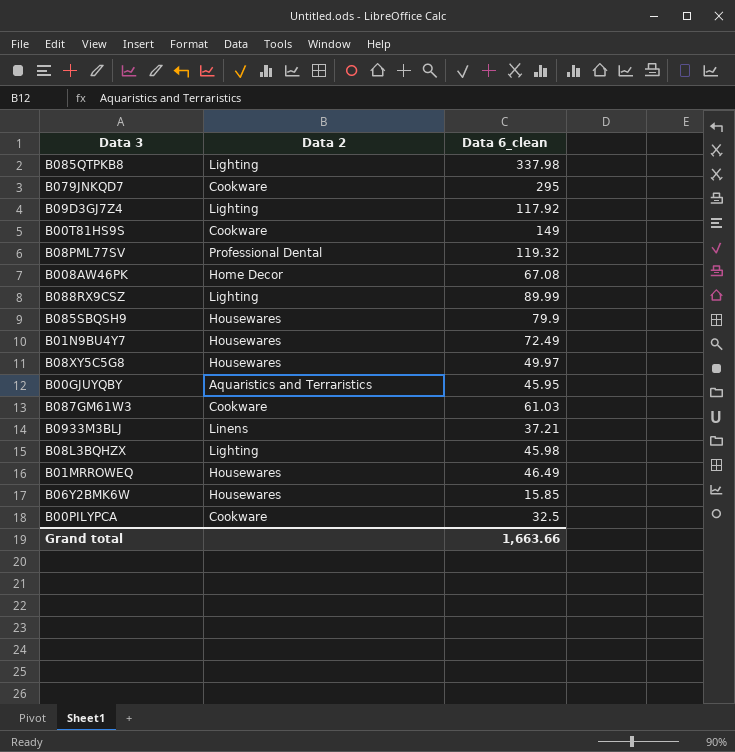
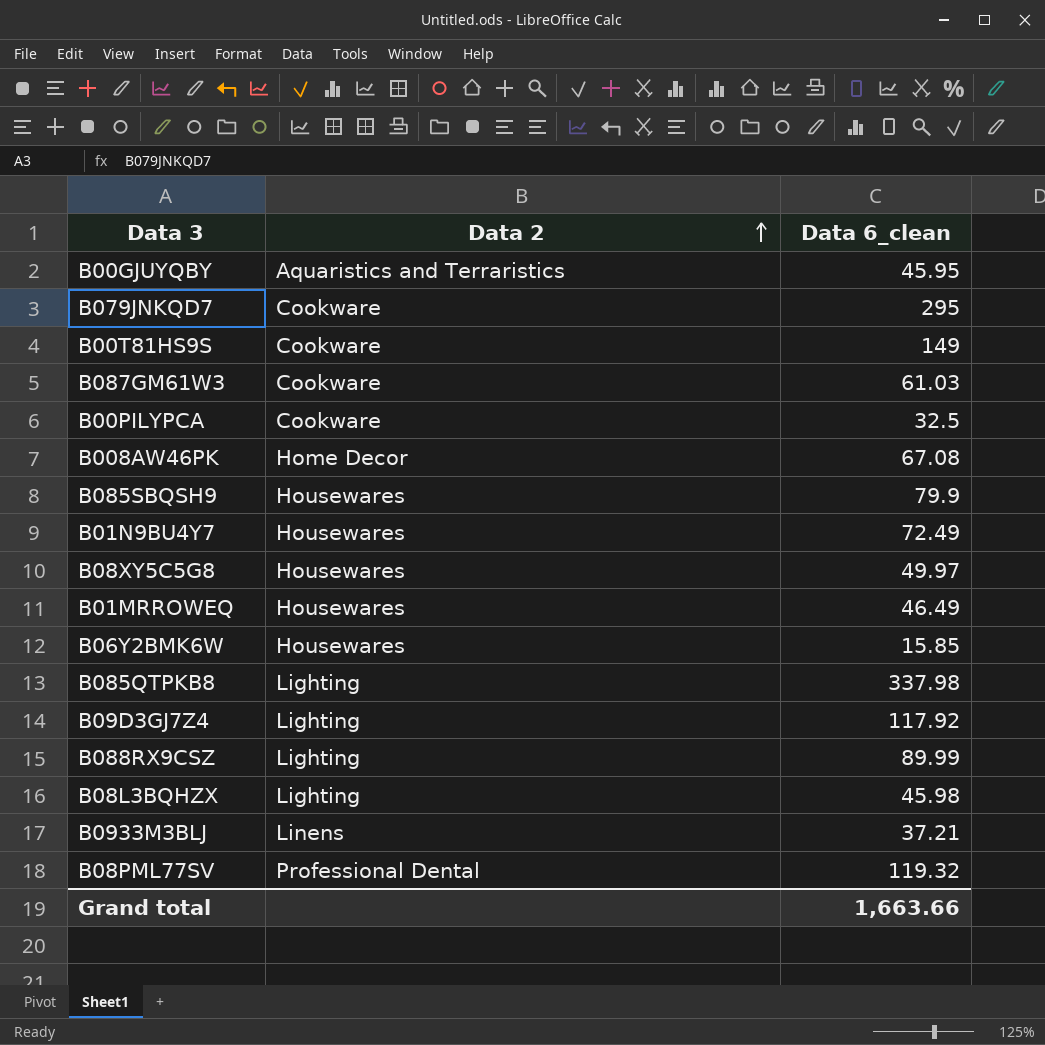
row order: none -> Data 2 ascending

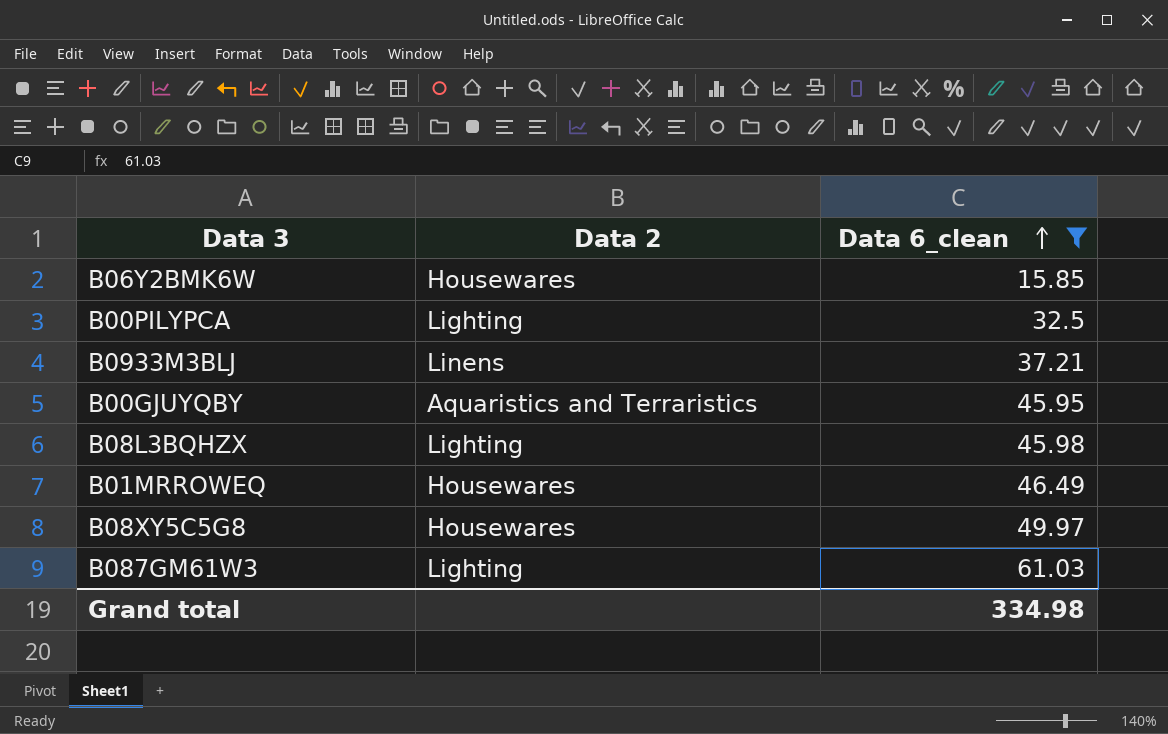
filter: none -> Data 6_clean <= 61.03
row order: Data 2 ascending -> Data 6_clean ascending
B00PILYPCA | Data 2: Cookware -> Lighting
B087GM61W3 | Data 2: Cookware -> Lighting
Grand total | Data 6_clean: 1,663.66 -> 334.98

